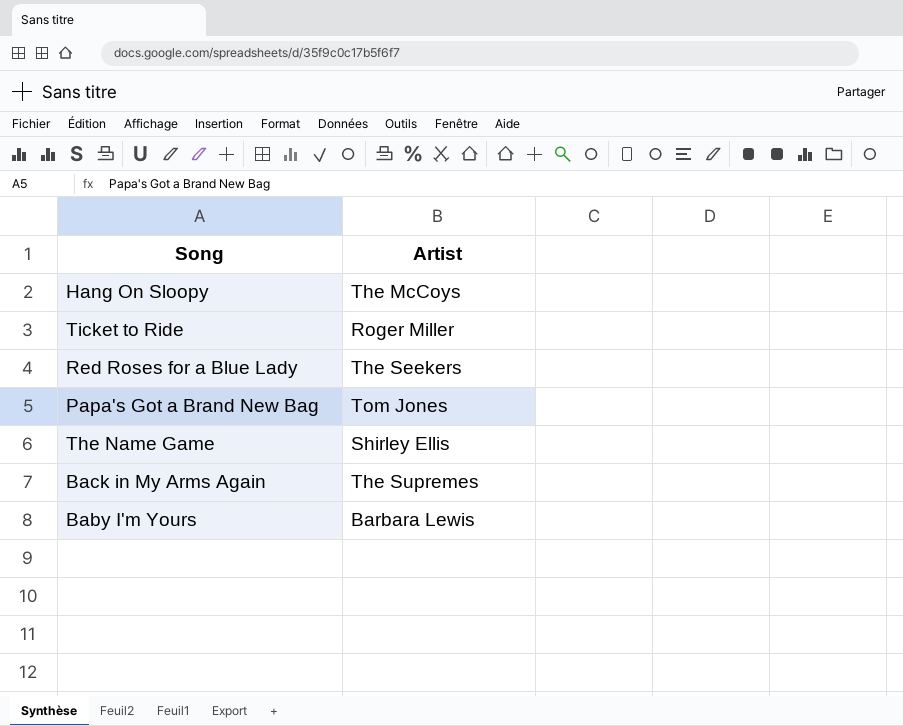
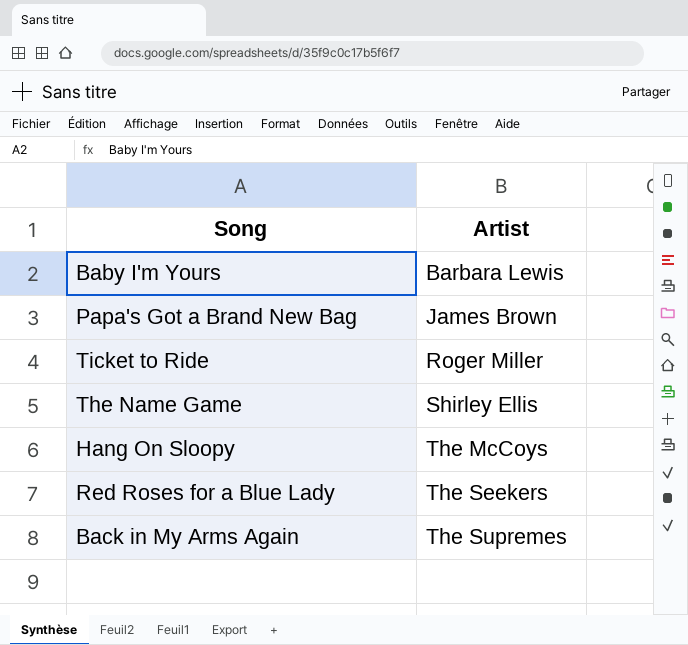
row order: none -> Artist ascending
Papa's Got a Brand New Bag | Artist: Tom Jones -> James Brown

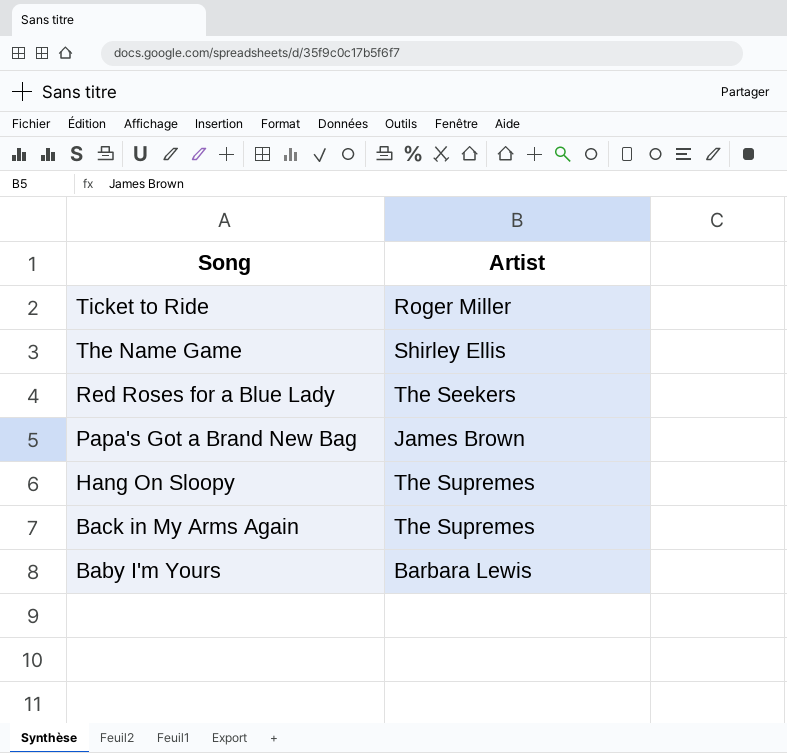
row order: Artist ascending -> Song descending
Hang On Sloopy | Artist: The McCoys -> The Supremes

